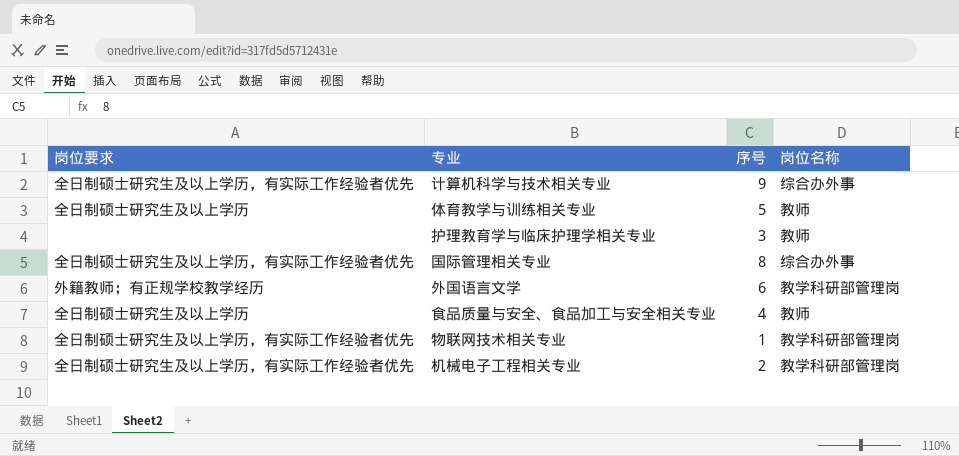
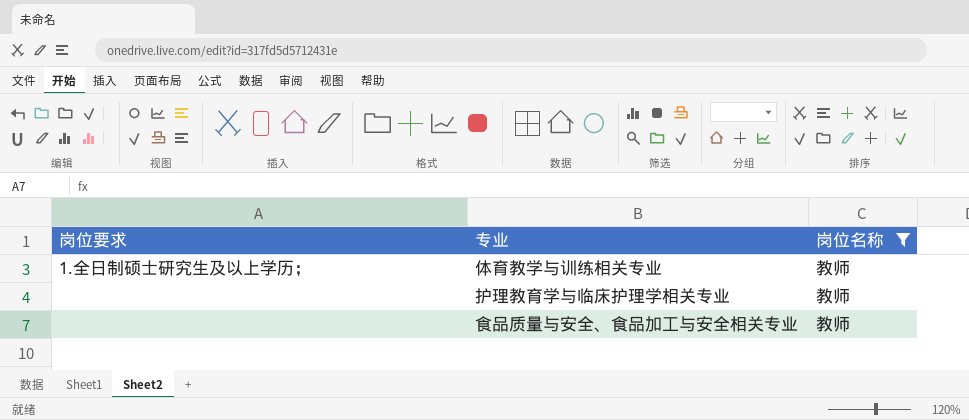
filter: none -> 岗位名称 = 教师
column 序号 | position: 3 -> none
体育教学与训练相关专业 | 岗位要求: 全日制硕士研究生及以上学历 -> 1.全日制硕士研究生及以上学历；
食品质量与安全、食品加工与安全相关专业 | 岗位要求: 全日制硕士研究生及以上学历 -> none

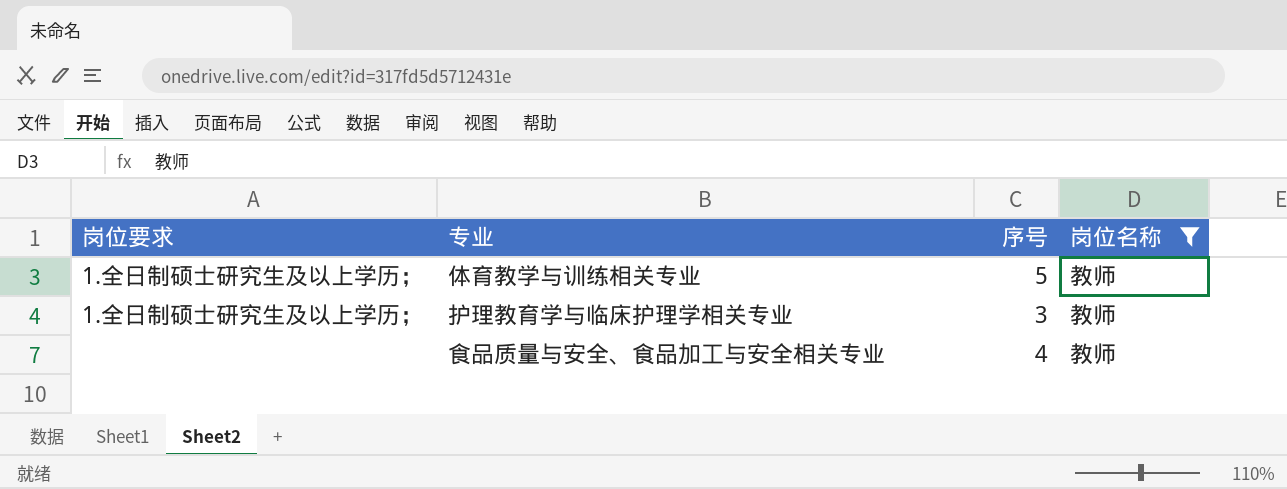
column 序号 | position: none -> 3
护理教育学与临床护理学相关专业 | 岗位要求: none -> 1.全日制硕士研究生及以上学历；

